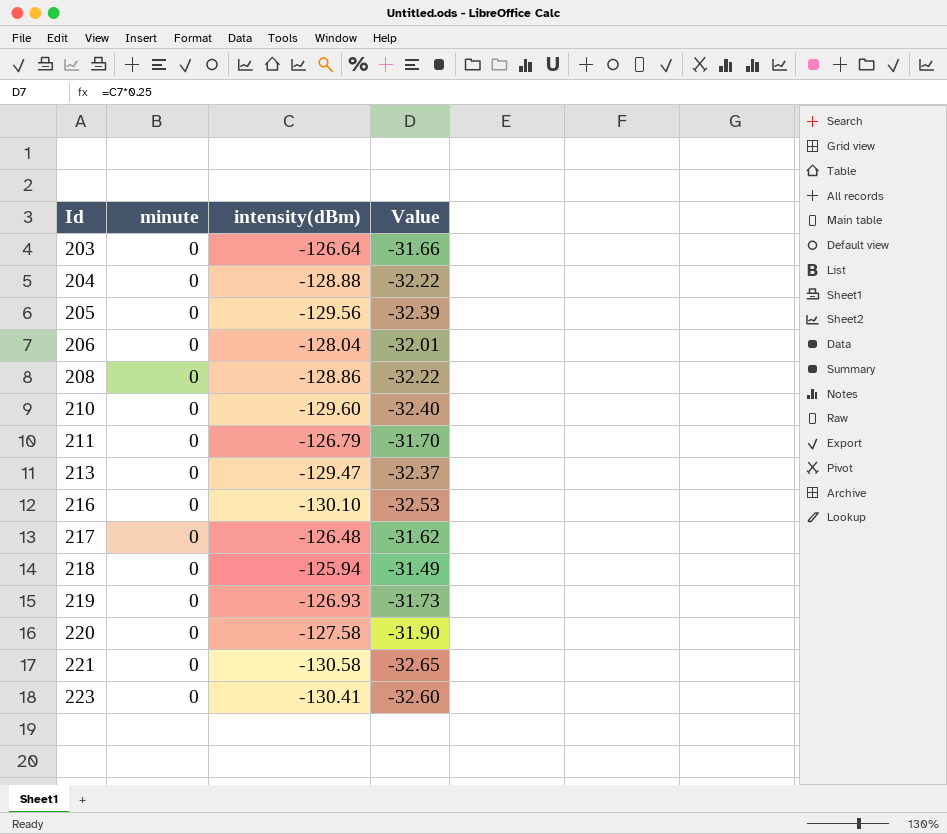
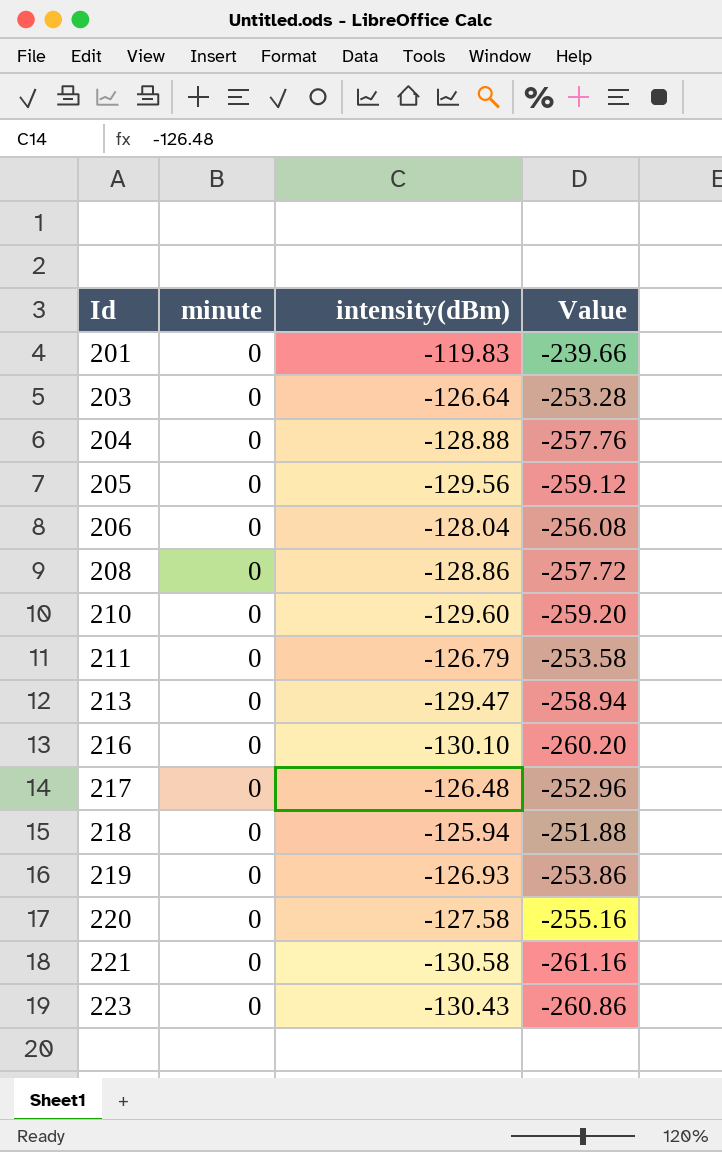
column Value | formula: [intensity(dBm)] * 0.25 -> [intensity(dBm)] * 2
row 201: none -> 0 | -119.83 | -239.66
223 | intensity(dBm): -130.41 -> -130.43

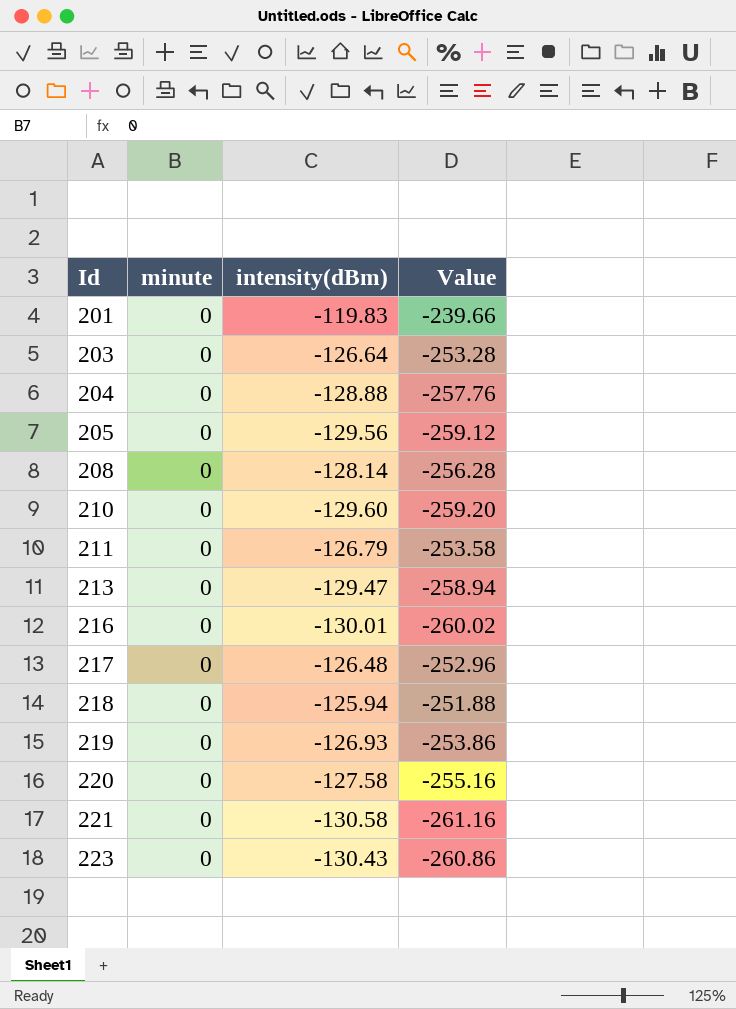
row 206: 0 | -128.04 | -256.08 -> none
208 | intensity(dBm): -128.86 -> -128.14
208 | Value: -257.72 -> -256.28
216 | intensity(dBm): -130.10 -> -130.01
216 | Value: -260.20 -> -260.02

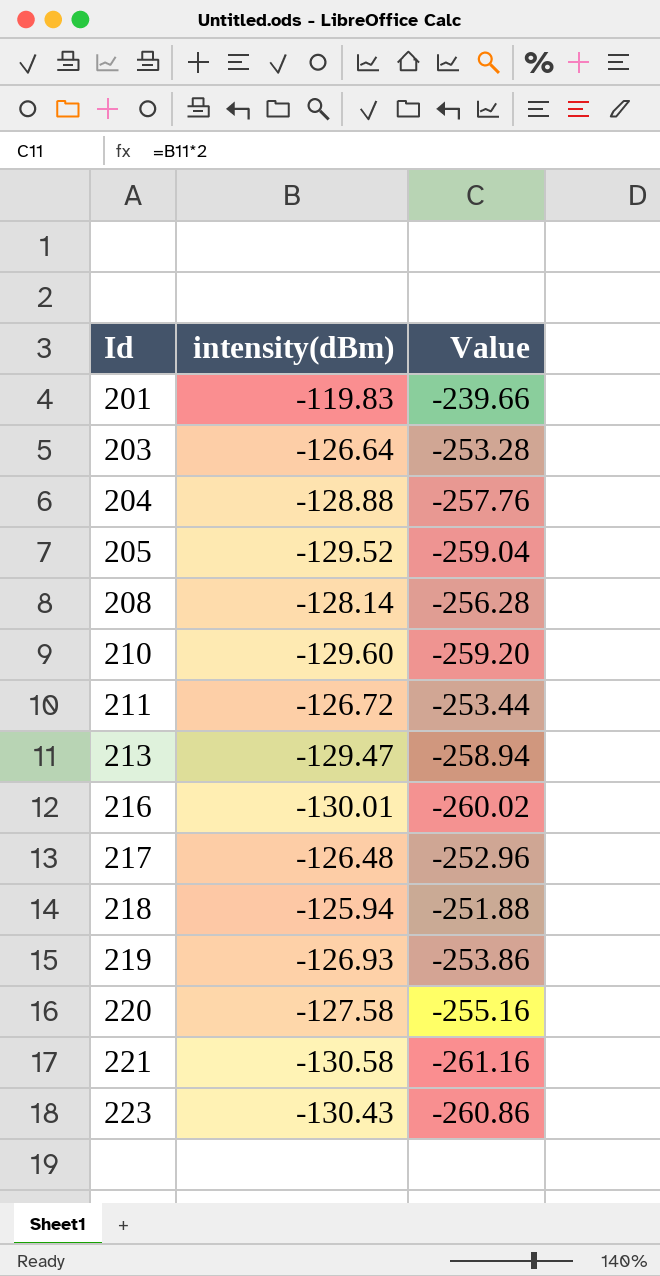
column minute | position: 2 -> none
205 | intensity(dBm): -129.56 -> -129.52
205 | Value: -259.12 -> -259.04
211 | intensity(dBm): -126.79 -> -126.72
211 | Value: -253.58 -> -253.44

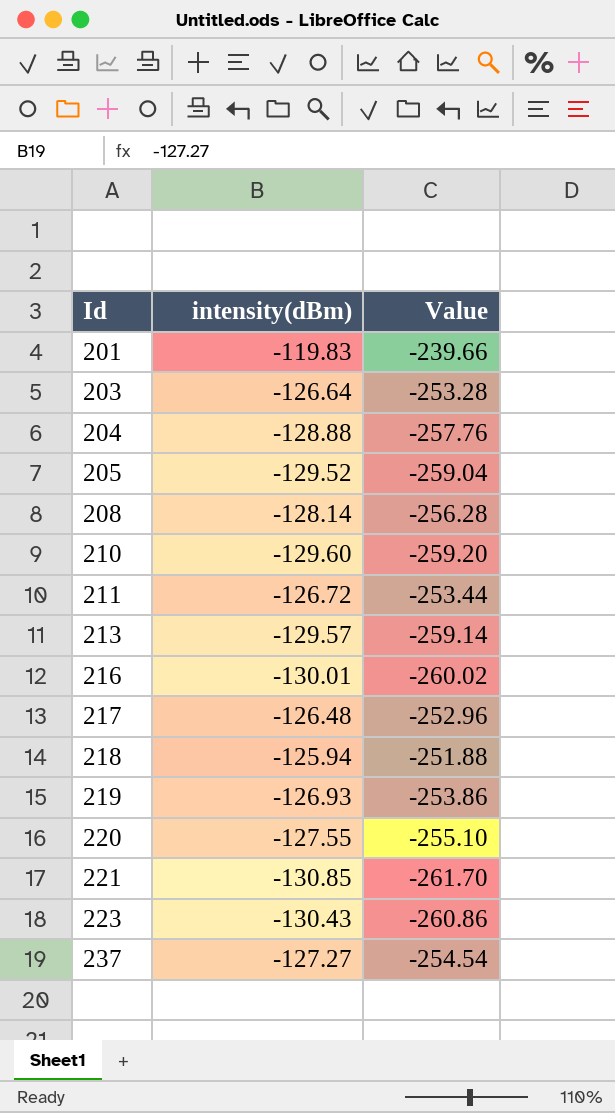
213 | intensity(dBm): -129.47 -> -129.57
213 | Value: -258.94 -> -259.14
220 | intensity(dBm): -127.58 -> -127.55
220 | Value: -255.16 -> -255.10
221 | intensity(dBm): -130.58 -> -130.85
221 | Value: -261.16 -> -261.70
row 237: none -> -127.27 | -254.54

